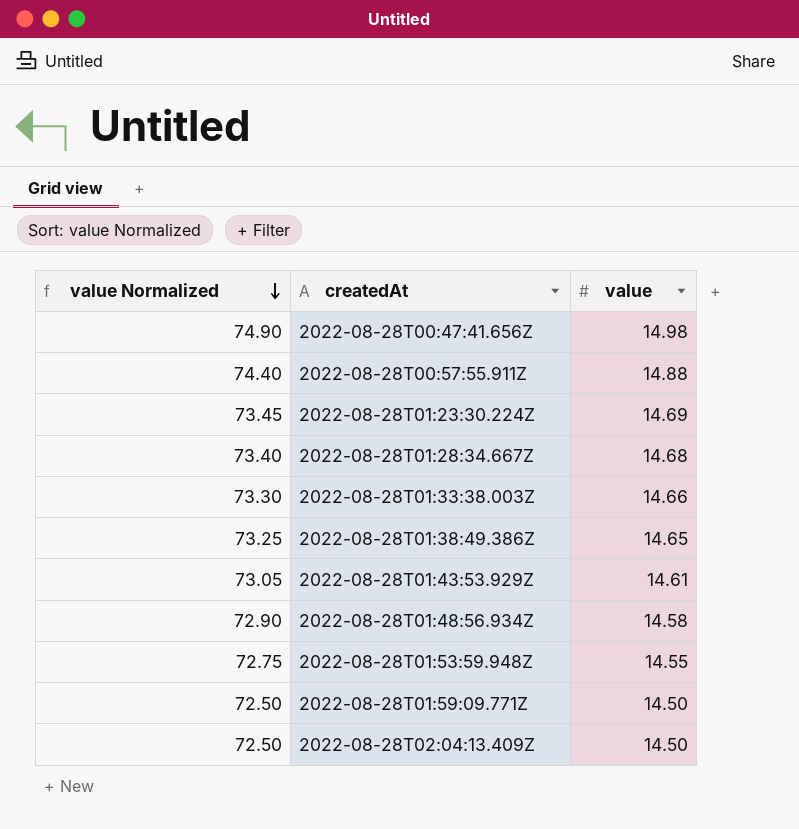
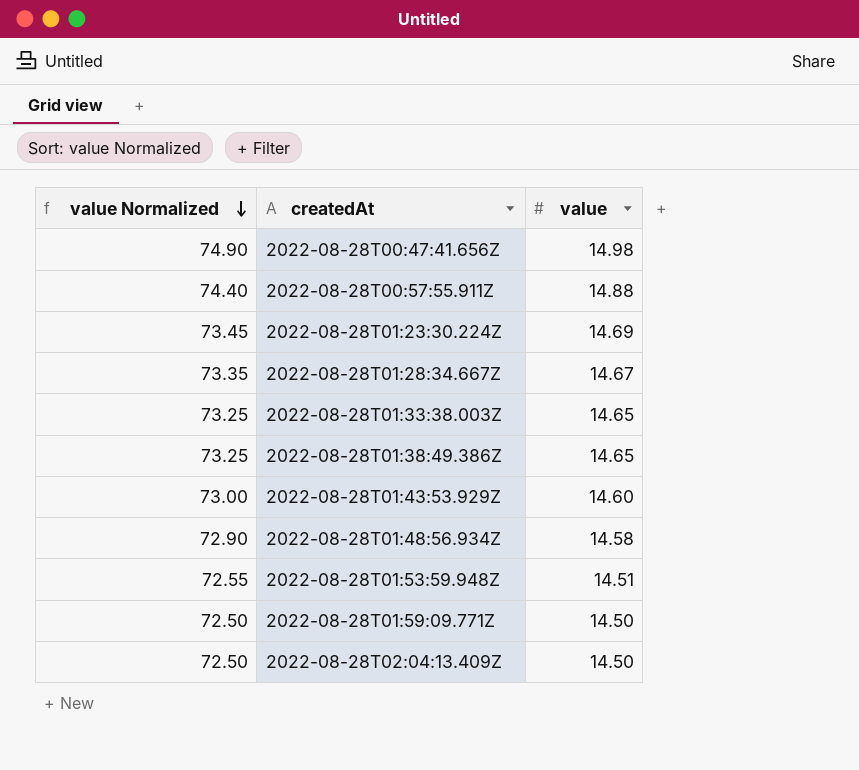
2022-08-28T01:28:34.667Z | value Normalized: 73.40 -> 73.35
2022-08-28T01:28:34.667Z | value: 14.68 -> 14.67
2022-08-28T01:33:38.003Z | value Normalized: 73.30 -> 73.25
2022-08-28T01:33:38.003Z | value: 14.66 -> 14.65
2022-08-28T01:43:53.929Z | value Normalized: 73.05 -> 73.00
2022-08-28T01:43:53.929Z | value: 14.61 -> 14.60
2022-08-28T01:53:59.948Z | value Normalized: 72.75 -> 72.55
2022-08-28T01:53:59.948Z | value: 14.55 -> 14.51

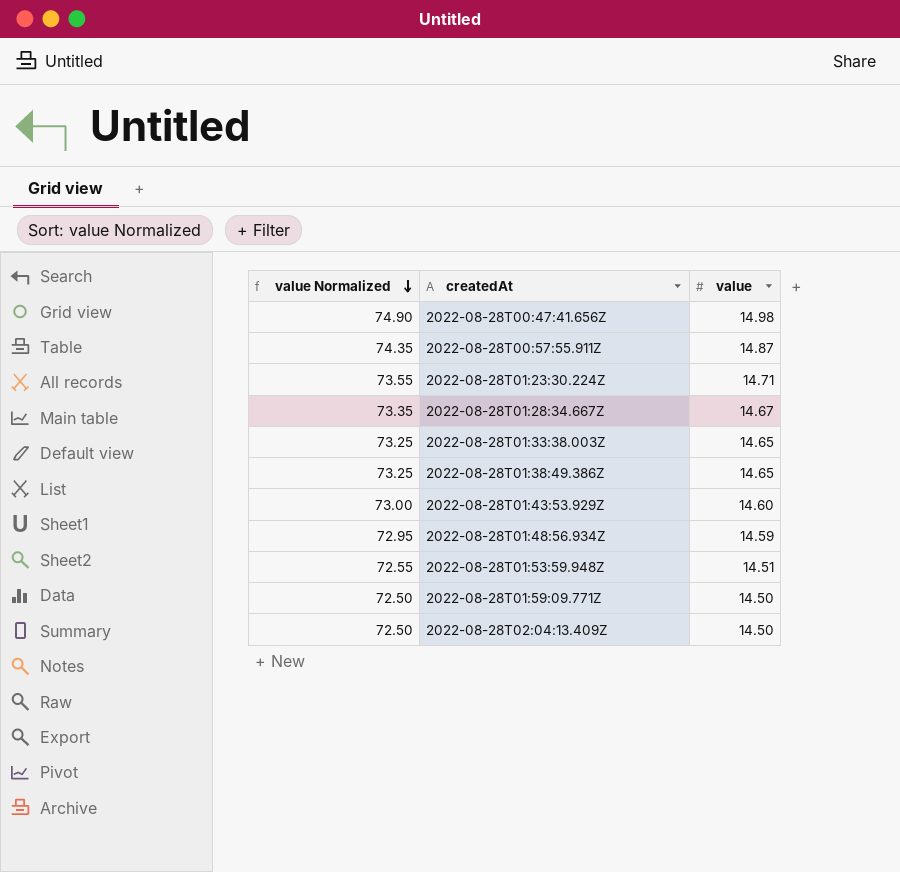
2022-08-28T00:57:55.911Z | value Normalized: 74.40 -> 74.35
2022-08-28T00:57:55.911Z | value: 14.88 -> 14.87
2022-08-28T01:23:30.224Z | value Normalized: 73.45 -> 73.55
2022-08-28T01:23:30.224Z | value: 14.69 -> 14.71
2022-08-28T01:48:56.934Z | value Normalized: 72.90 -> 72.95
2022-08-28T01:48:56.934Z | value: 14.58 -> 14.59

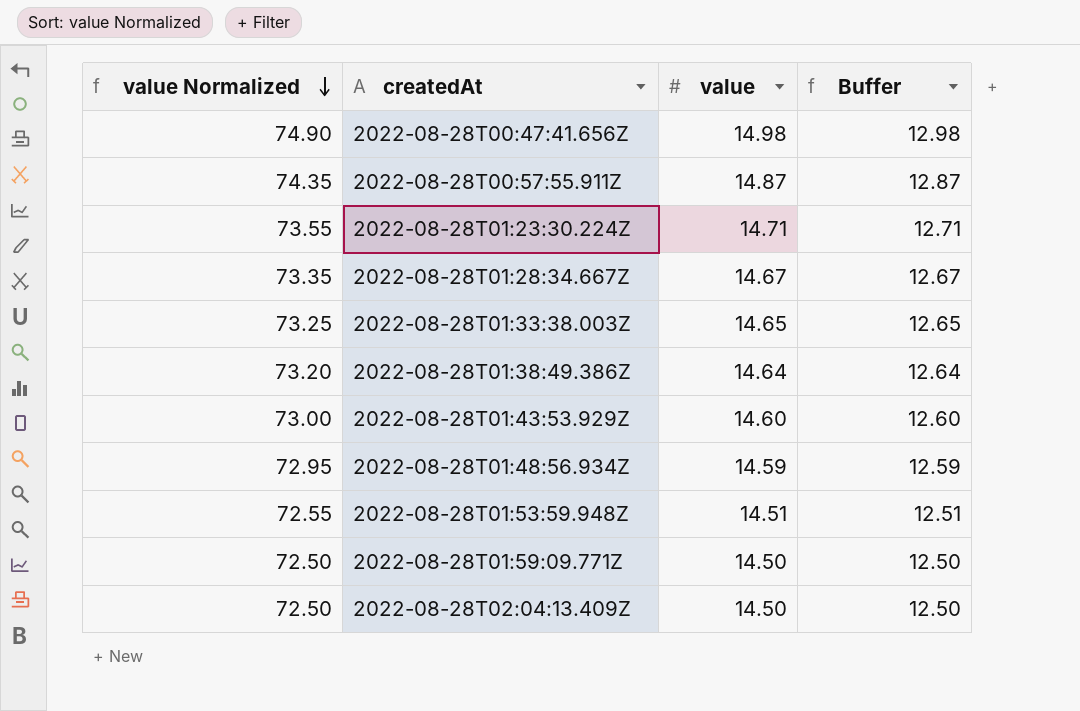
column Buffer | formula: none -> [value] - 2
2022-08-28T01:38:49.386Z | value Normalized: 73.25 -> 73.20
2022-08-28T01:38:49.386Z | value: 14.65 -> 14.64

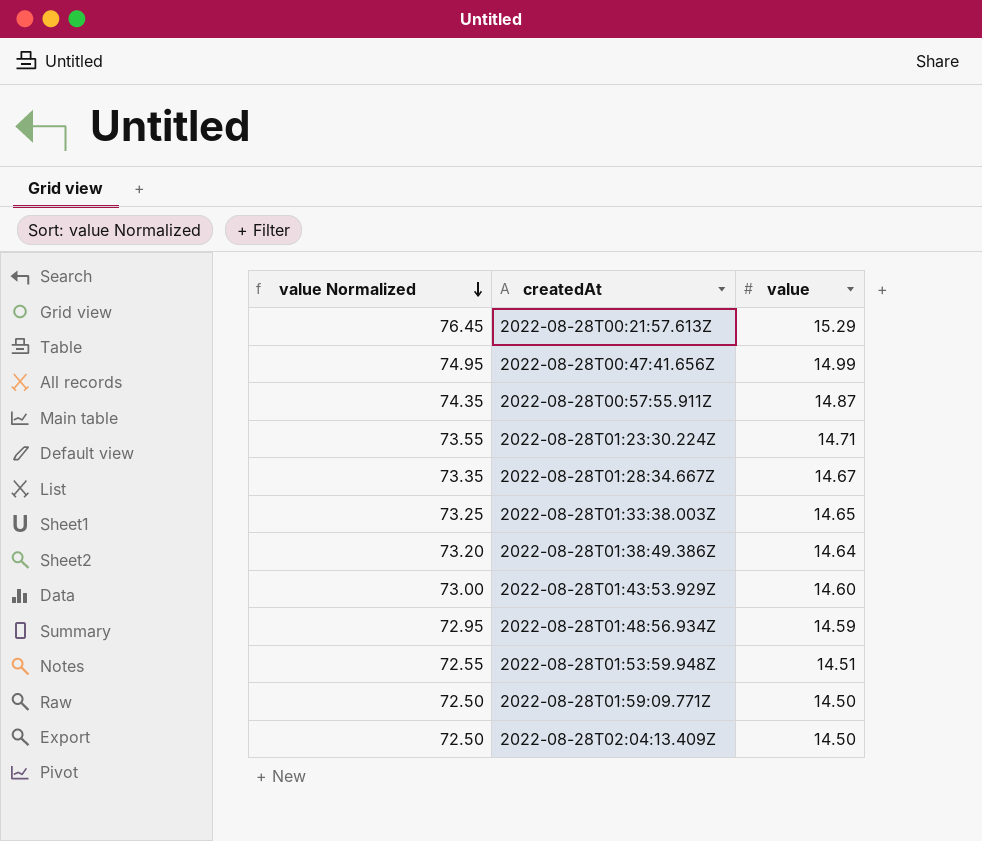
column Buffer | formula: [value] - 2 -> none
row 2022-08-28T00:21:57.613Z: none -> 76.45 | 15.29
2022-08-28T00:47:41.656Z | value Normalized: 74.90 -> 74.95
2022-08-28T00:47:41.656Z | value: 14.98 -> 14.99

